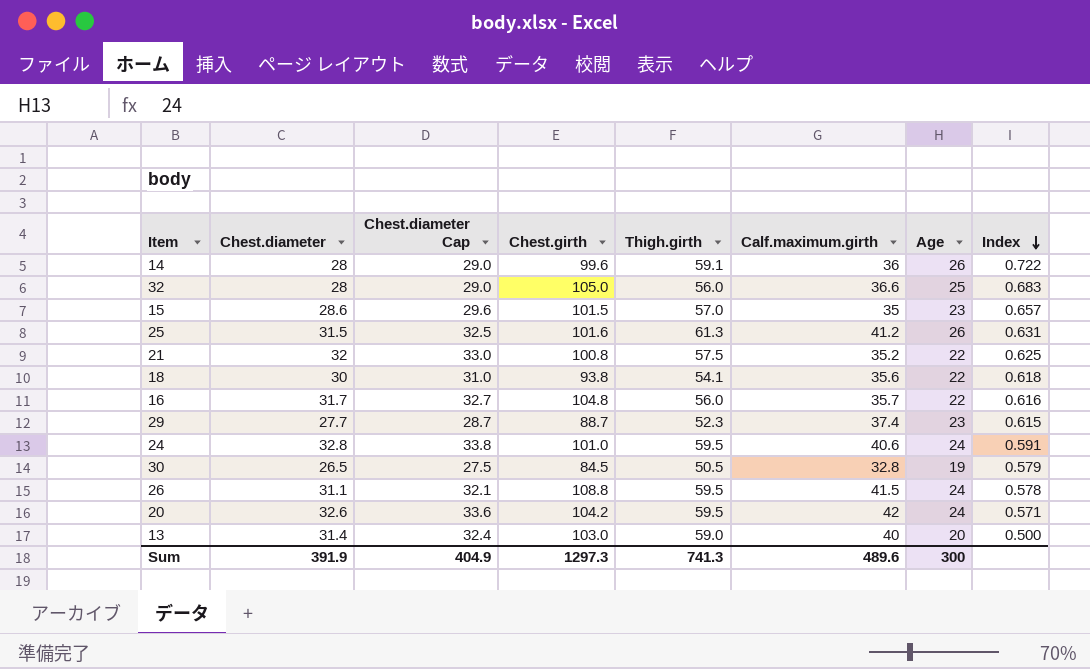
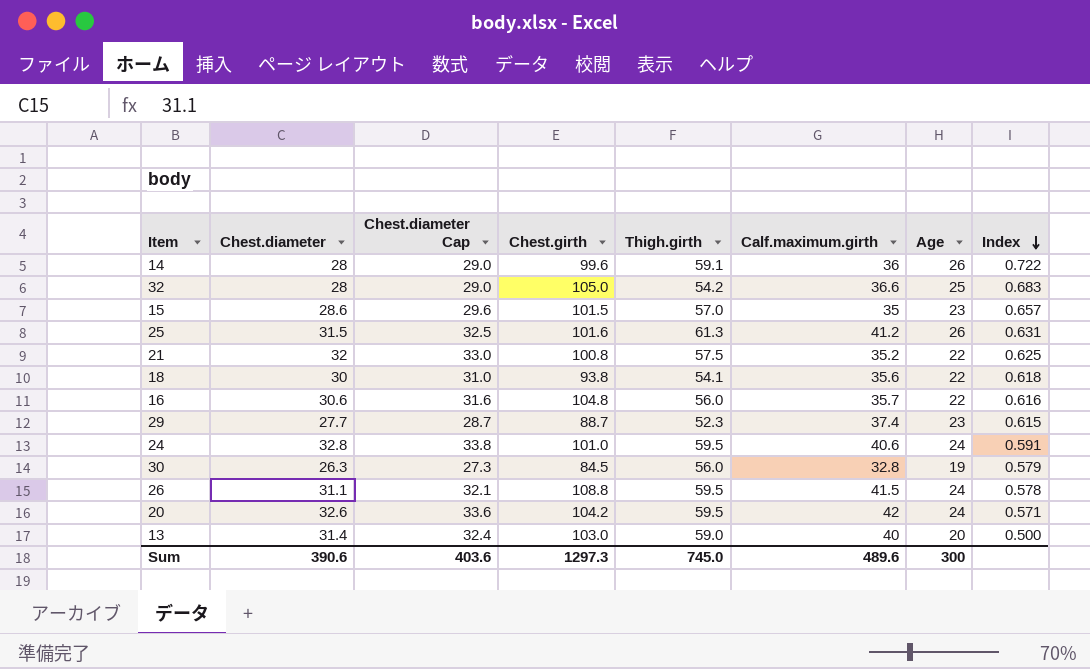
32 | Thigh.girth: 56.0 -> 54.2
16 | Chest.diameter: 31.7 -> 30.6
16 | Chest.diameter Cap: 32.7 -> 31.6
30 | Chest.diameter: 26.5 -> 26.3
30 | Chest.diameter Cap: 27.5 -> 27.3
30 | Thigh.girth: 50.5 -> 56.0
Sum | Chest.diameter: 391.9 -> 390.6
Sum | Chest.diameter Cap: 404.9 -> 403.6
Sum | Thigh.girth: 741.3 -> 745.0

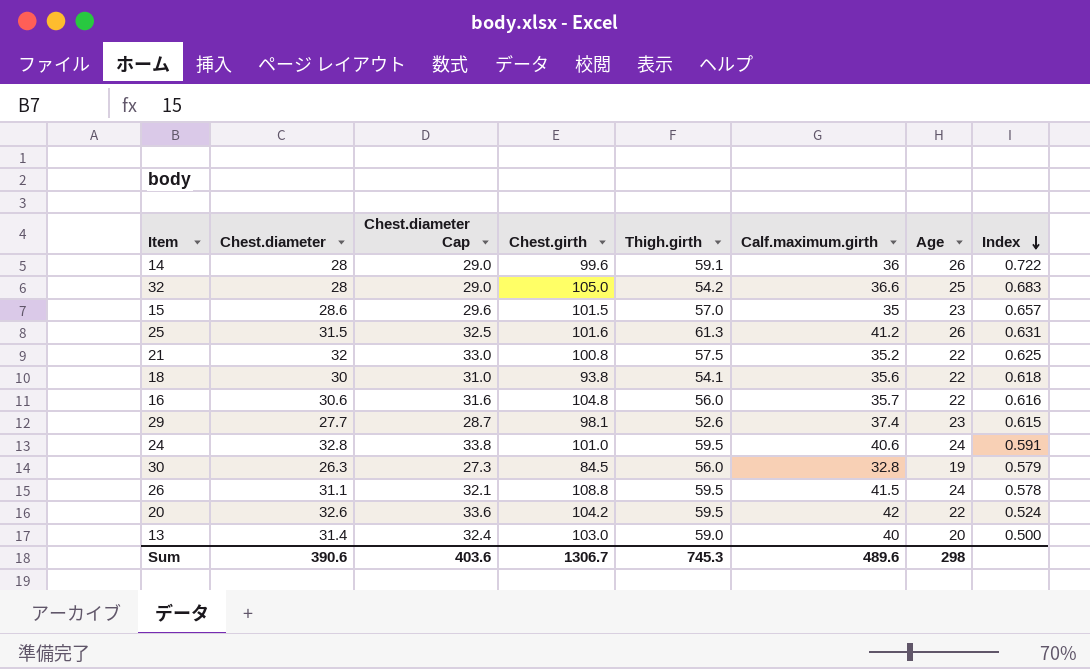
29 | Chest.girth: 88.7 -> 98.1
29 | Thigh.girth: 52.3 -> 52.6
20 | Age: 24 -> 22
20 | Index: 0.571 -> 0.524
Sum | Chest.girth: 1297.3 -> 1306.7
Sum | Thigh.girth: 745.0 -> 745.3
Sum | Age: 300 -> 298

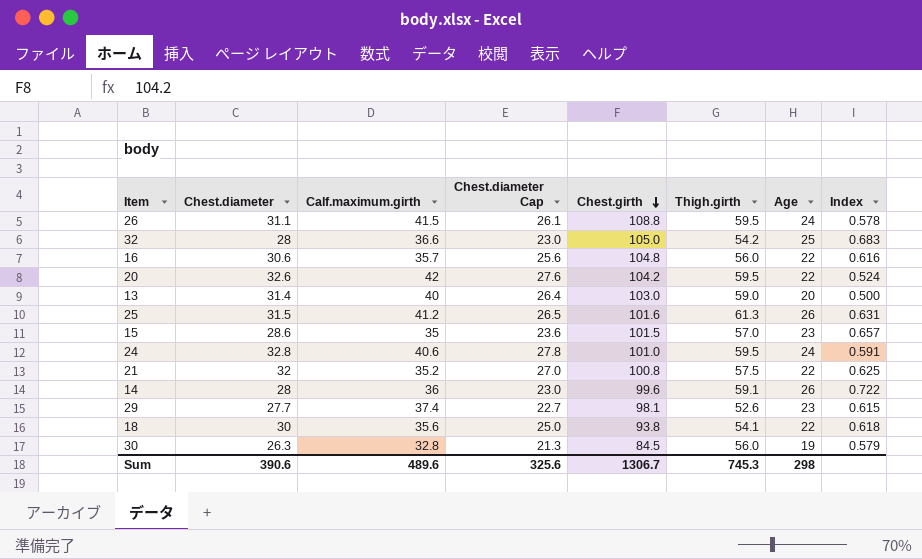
row order: Index descending -> Chest.girth descending
column Calf.maximum.girth | position: 6 -> 3
column Chest.diameter Cap | formula: [Chest.diameter] + 1 -> [Chest.diameter] - 5
Sum | Chest.diameter Cap: 403.6 -> 325.6

